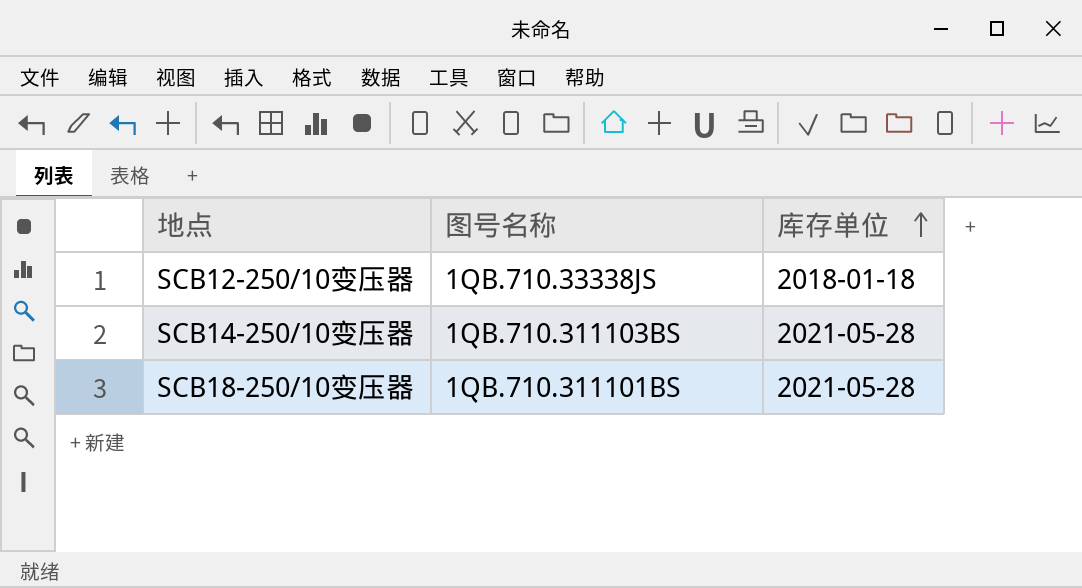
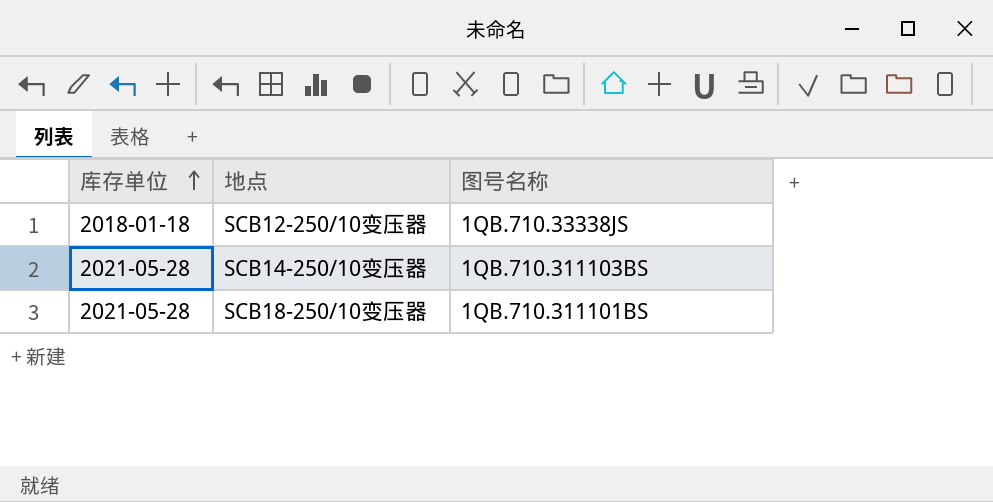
column 库存单位 | position: 3 -> 1

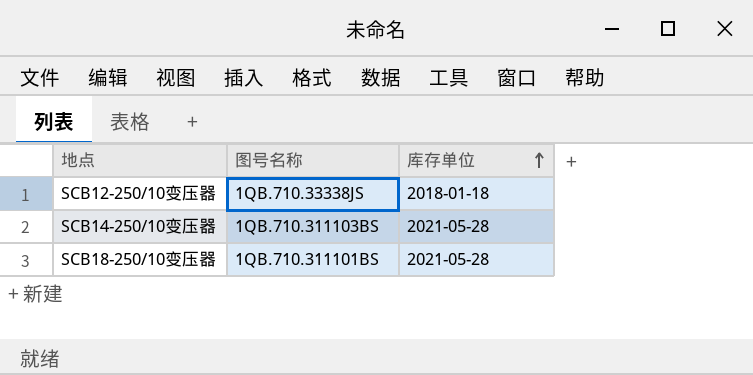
column 库存单位 | position: 1 -> 3

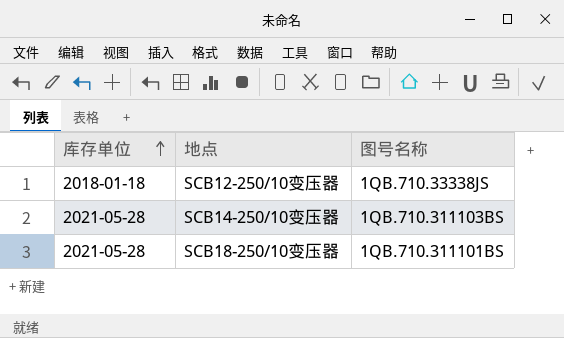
column 库存单位 | position: 3 -> 1

